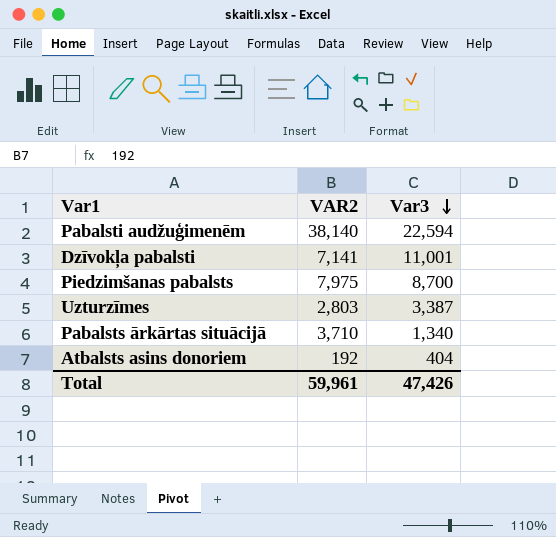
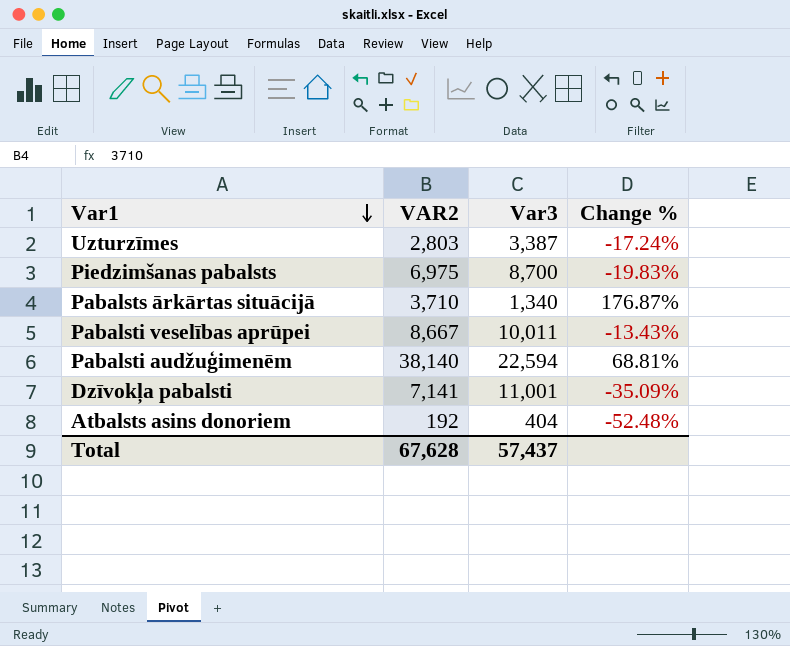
row order: Var3 descending -> Var1 descending
column Change % | formula: none -> ([VAR2] - [Var3]) / [Var3]
Piedzimšanas pabalsts | VAR2: 7,975 -> 6,975
row Pabalsti veselības aprūpei: none -> 8,667 | 10,011 | -13.43%
Total | VAR2: 59,961 -> 67,628
Total | Var3: 47,426 -> 57,437

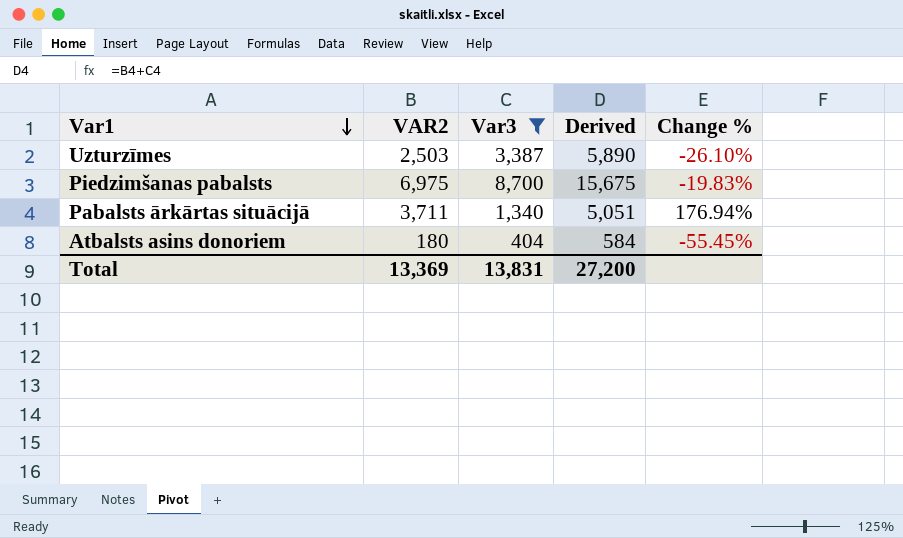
filter: none -> Var3 <= 8,700
column Derived | formula: none -> [VAR2] + [Var3]
Uzturzīmes | VAR2: 2,803 -> 2,503
Uzturzīmes | Change %: -17.24% -> -26.10%
Pabalsts ārkārtas situācijā | VAR2: 3,710 -> 3,711
Pabalsts ārkārtas situācijā | Change %: 176.87% -> 176.94%
Atbalsts asins donoriem | VAR2: 192 -> 180
Atbalsts asins donoriem | Change %: -52.48% -> -55.45%
Total | VAR2: 67,628 -> 13,369
Total | Var3: 57,437 -> 13,831

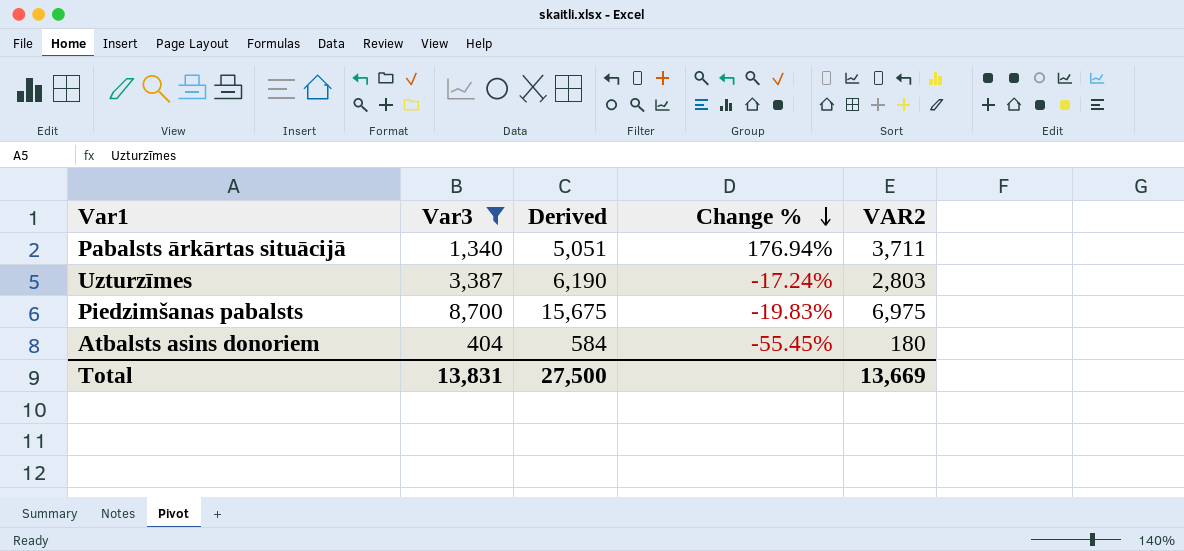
row order: Var1 descending -> Change % descending
column VAR2 | position: 2 -> 5
Uzturzīmes | Derived: 5,890 -> 6,190
Uzturzīmes | Change %: -26.10% -> -17.24%
Uzturzīmes | VAR2: 2,503 -> 2,803
Total | Derived: 27,200 -> 27,500
Total | VAR2: 13,369 -> 13,669

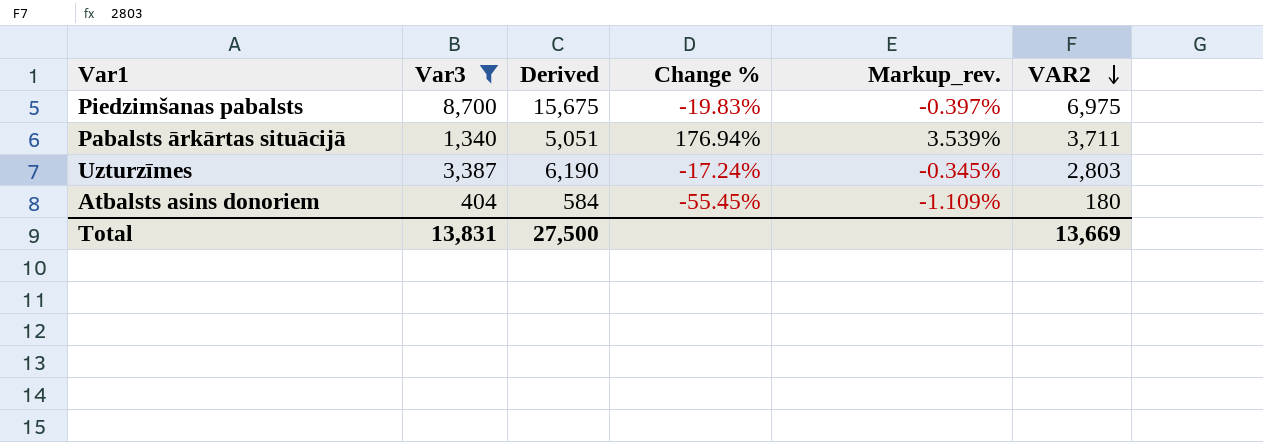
row order: Change % descending -> VAR2 descending
column Markup_rev. | formula: none -> [Change %] * 0.02

